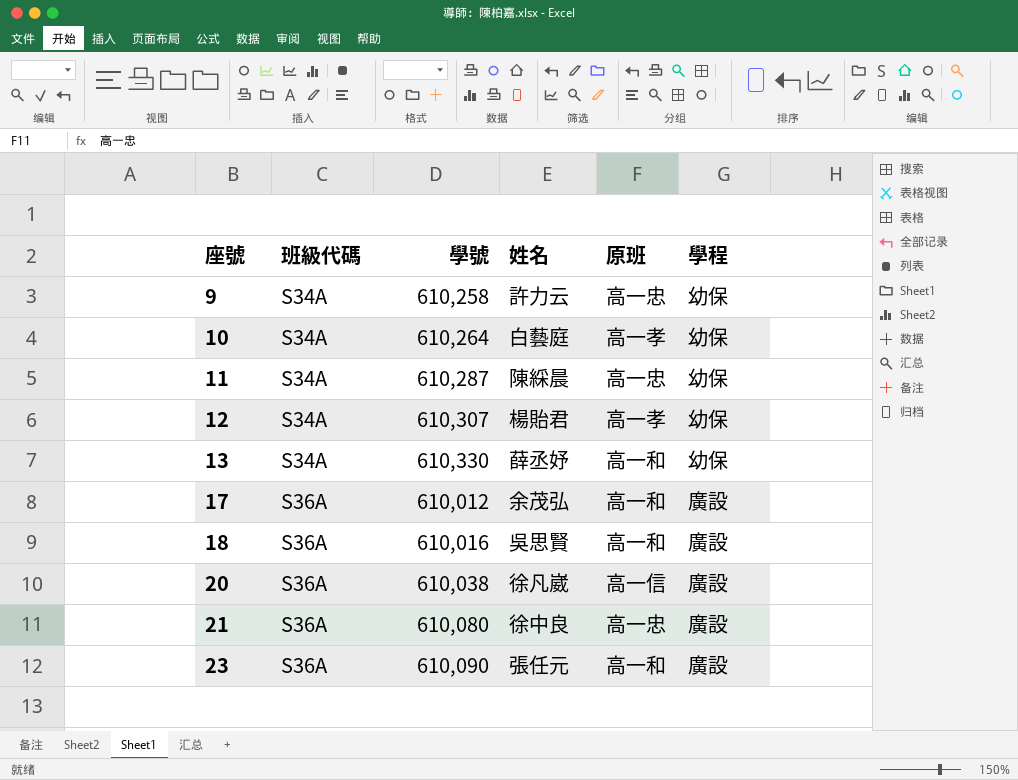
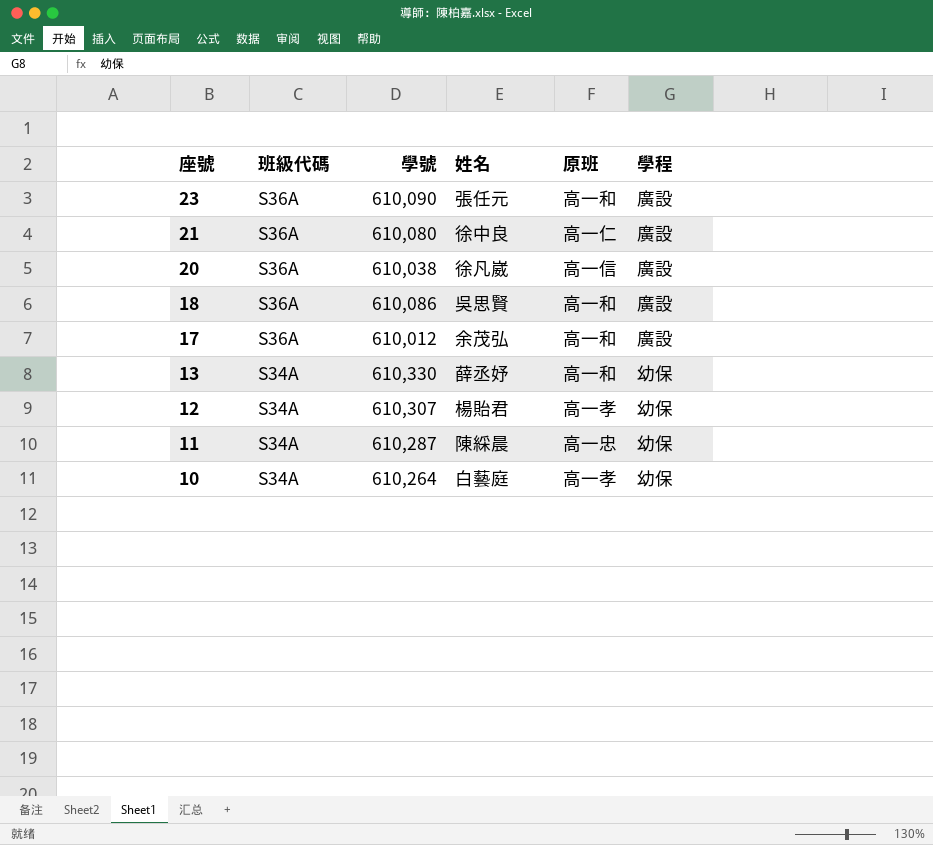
row order: 座號 ascending -> 座號 descending
row 9: S34A | 610,258 | 許力云 | 高一忠 | 幼保 -> none
21 | 原班: 高一忠 -> 高一仁
18 | 學號: 610,016 -> 610,086

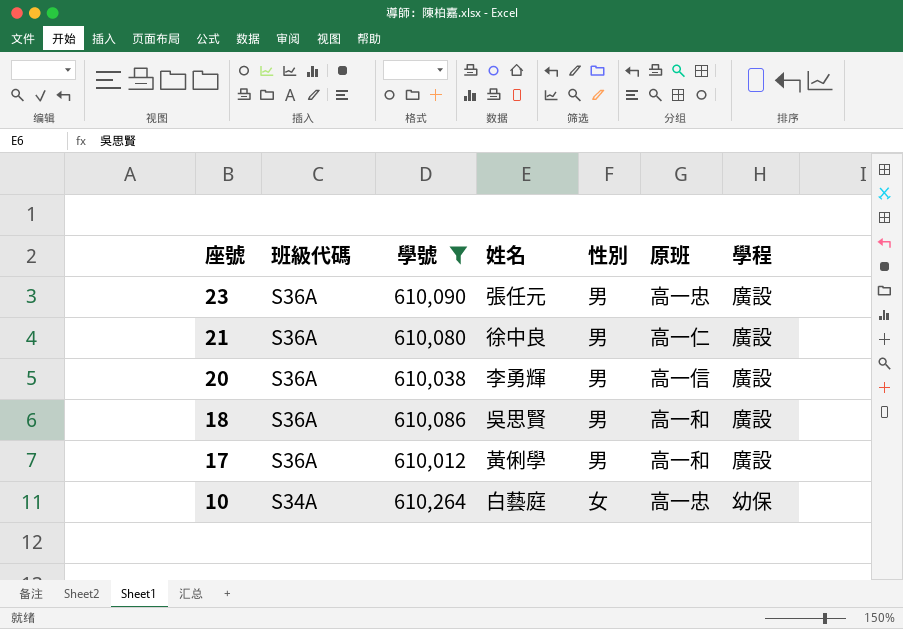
filter: none -> 學號 <= 610,264
column 性別 | position: none -> 5
23 | 原班: 高一和 -> 高一忠
20 | 姓名: 徐凡崴 -> 李勇輝
17 | 姓名: 余茂弘 -> 黃俐學
10 | 原班: 高一孝 -> 高一忠

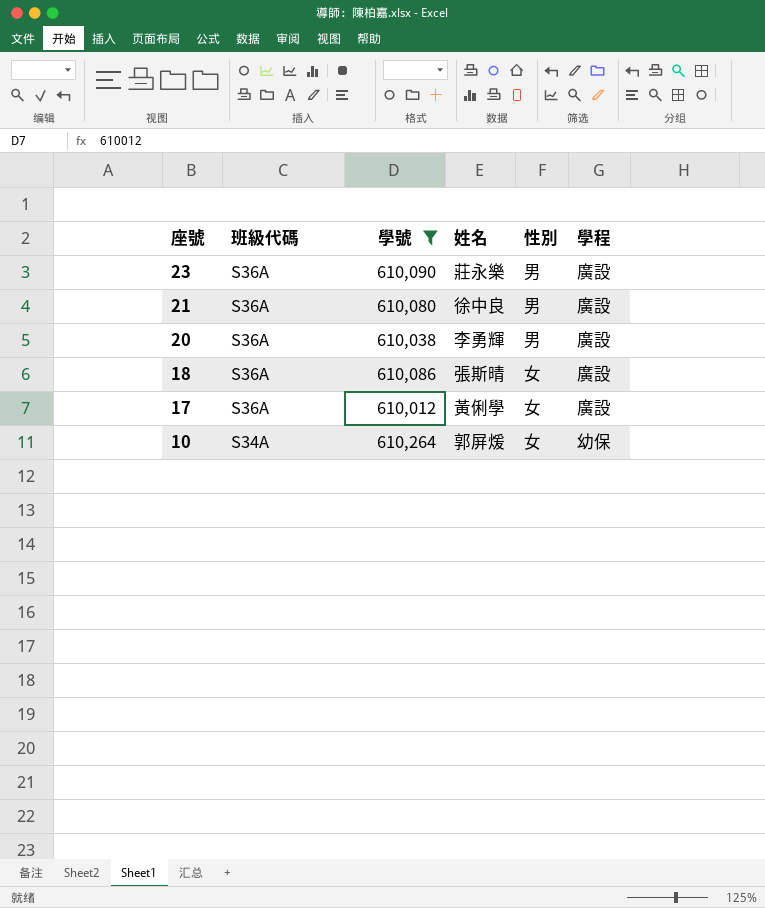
column 原班 | position: 6 -> none
23 | 姓名: 張任元 -> 莊永樂
18 | 姓名: 吳思賢 -> 張斯晴
18 | 性別: 男 -> 女
17 | 性別: 男 -> 女
10 | 姓名: 白藝庭 -> 郭屏煖

